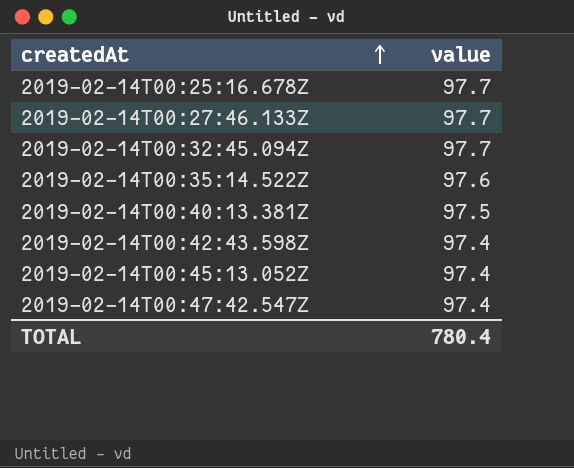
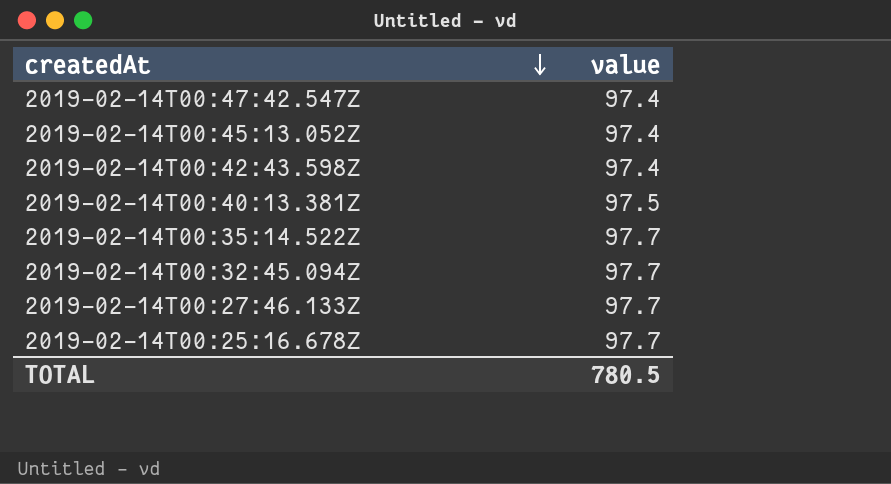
row order: createdAt ascending -> createdAt descending
2019-02-14T00:35:14.522Z | value: 97.6 -> 97.7
TOTAL | value: 780.4 -> 780.5

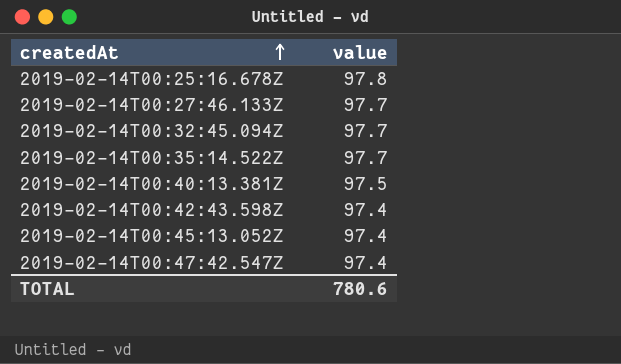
row order: createdAt descending -> createdAt ascending
2019-02-14T00:25:16.678Z | value: 97.7 -> 97.8
TOTAL | value: 780.5 -> 780.6

